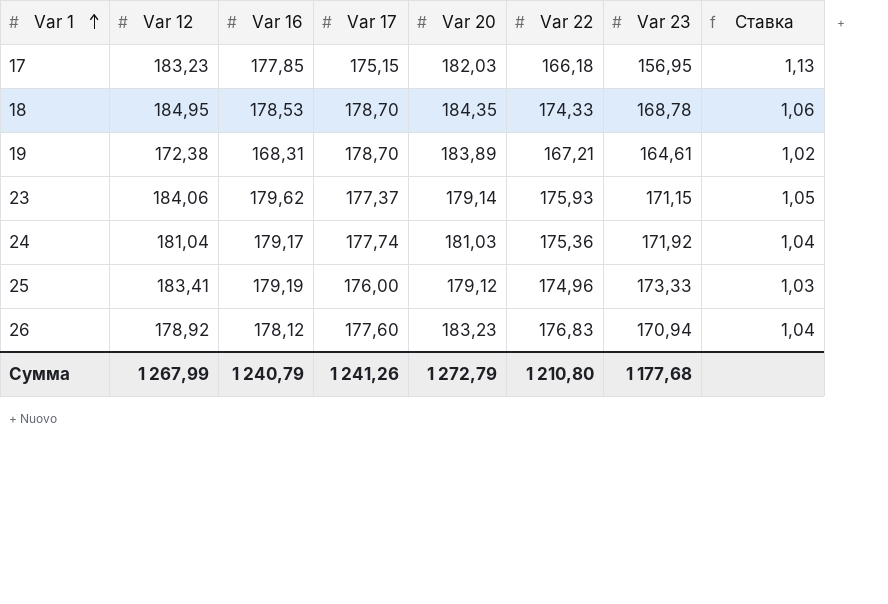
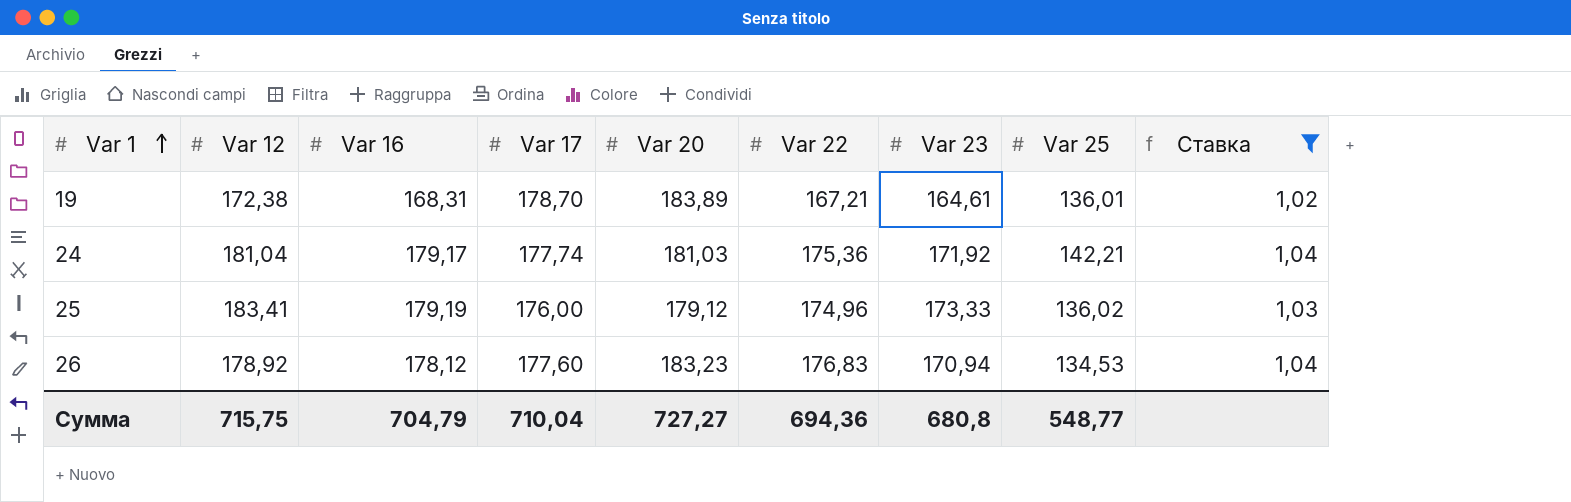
filter: none -> Ставка <= 1,04
column Var 25 | position: none -> 8
Сумма | Var 12: 1 267,99 -> 715,75
Сумма | Var 16: 1 240,79 -> 704,79
Сумма | Var 17: 1 241,26 -> 710,04
Сумма | Var 20: 1 272,79 -> 727,27
Сумма | Var 22: 1 210,80 -> 694,36
Сумма | Var 23: 1 177,68 -> 680,8

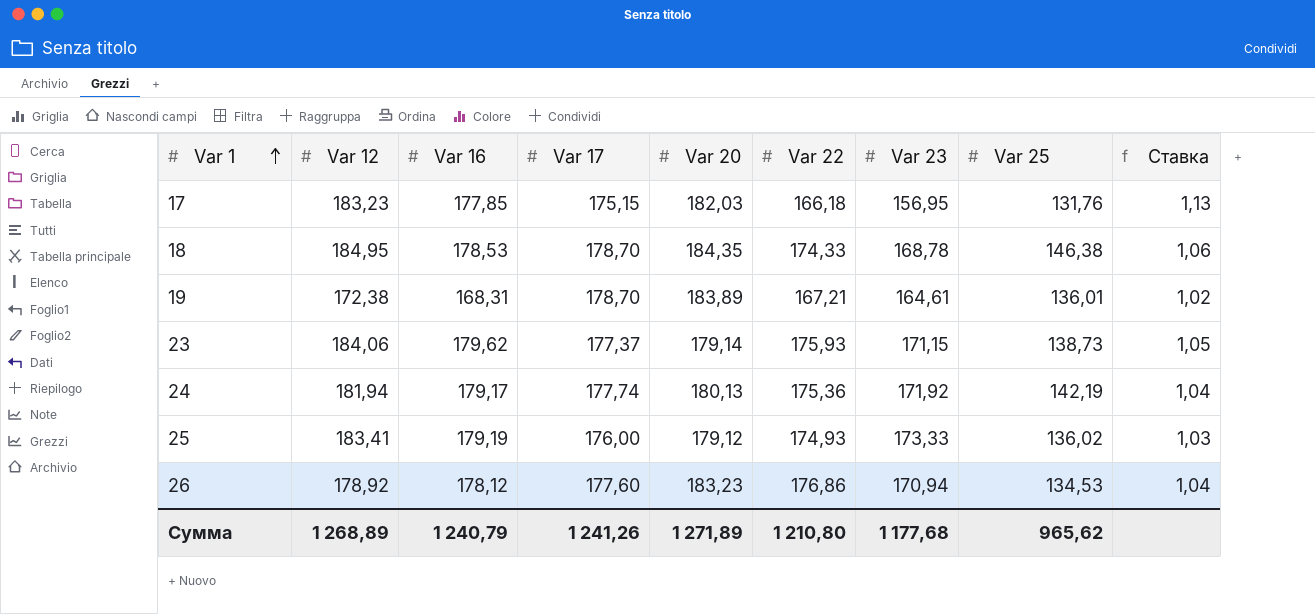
filter: Ставка <= 1,04 -> none
24 | Var 12: 181,04 -> 181,94
24 | Var 20: 181,03 -> 180,13
24 | Var 25: 142,21 -> 142,19
25 | Var 22: 174,96 -> 174,93
26 | Var 22: 176,83 -> 176,86
Сумма | Var 12: 715,75 -> 1 268,89
Сумма | Var 16: 704,79 -> 1 240,79
Сумма | Var 17: 710,04 -> 1 241,26
Сумма | Var 20: 727,27 -> 1 271,89
Сумма | Var 22: 694,36 -> 1 210,80
Сумма | Var 23: 680,8 -> 1 177,68
Сумма | Var 25: 548,77 -> 965,62

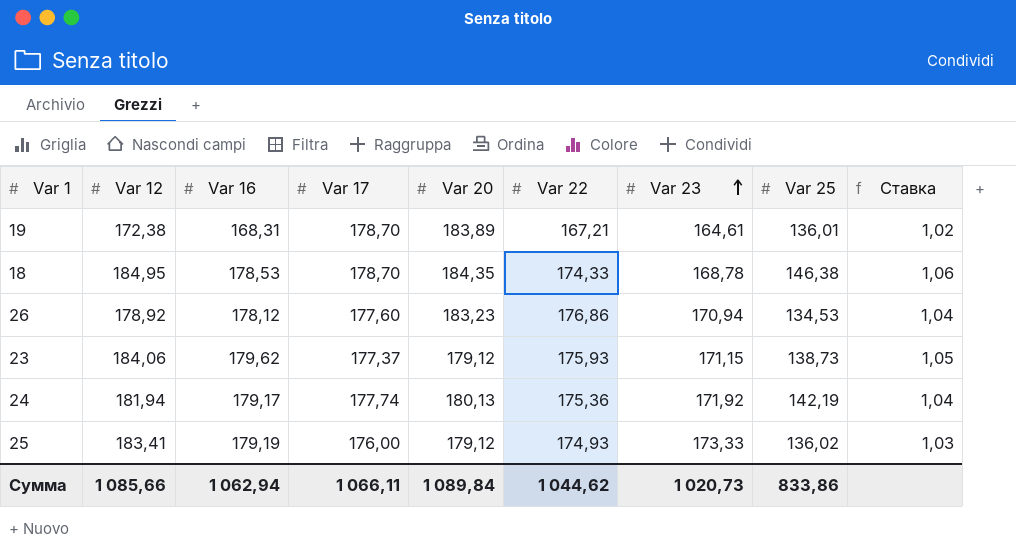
row order: Var 1 ascending -> Var 23 ascending
row 17: 183,23 | 177,85 | 175,15 | 182,03 | 166,18 | 156,95 | 131,76 | 1,13 -> none
23 | Var 20: 179,14 -> 179,12
Сумма | Var 12: 1 268,89 -> 1 085,66
Сумма | Var 16: 1 240,79 -> 1 062,94
Сумма | Var 17: 1 241,26 -> 1 066,11
Сумма | Var 20: 1 271,89 -> 1 089,84
Сумма | Var 22: 1 210,80 -> 1 044,62
Сумма | Var 23: 1 177,68 -> 1 020,73
Сумма | Var 25: 965,62 -> 833,86

